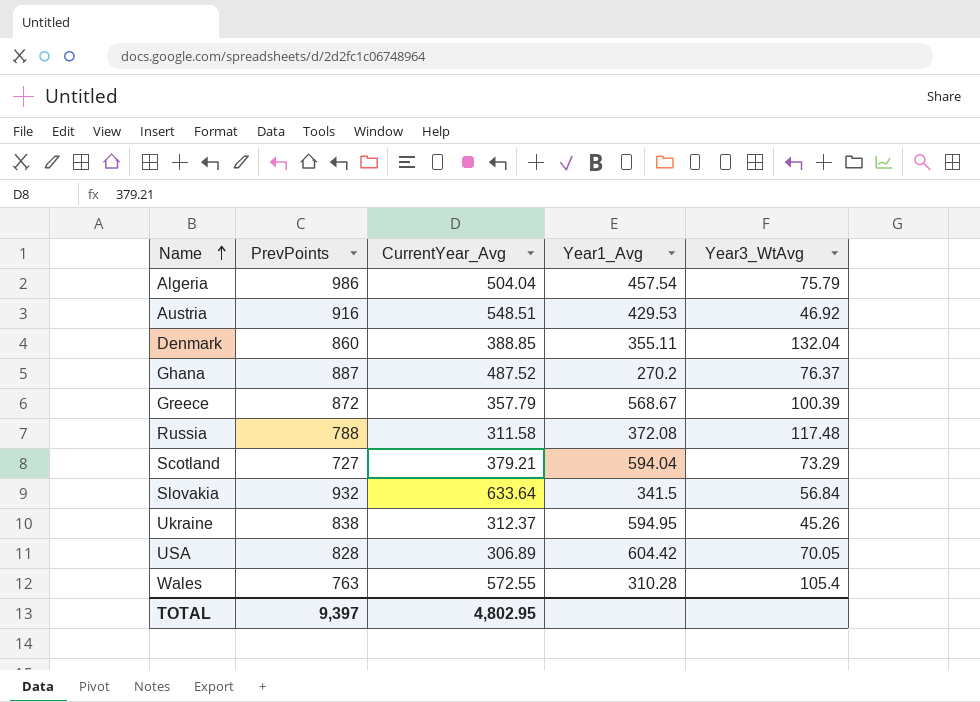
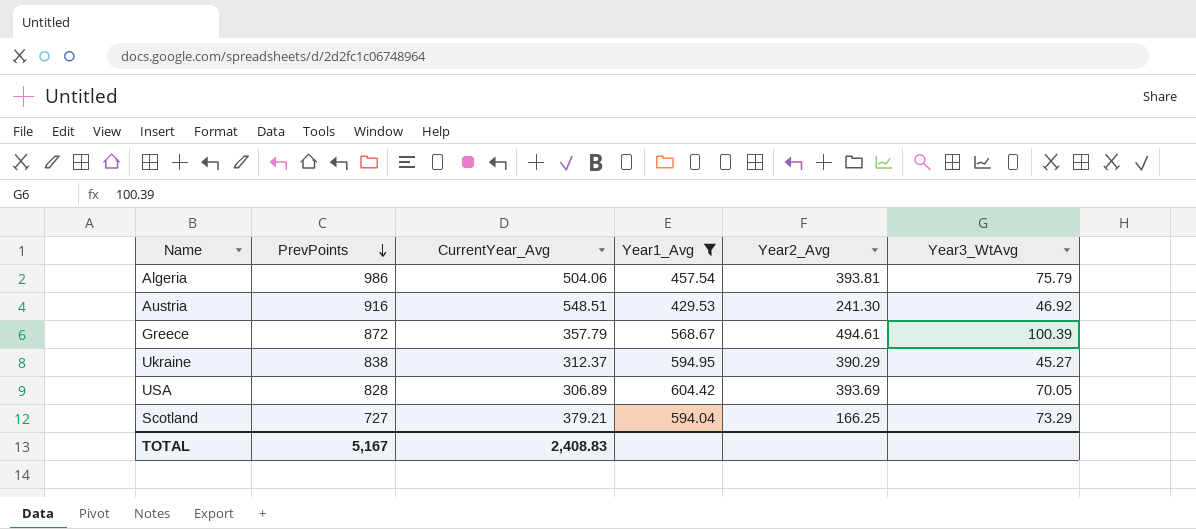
filter: none -> Year1_Avg >= 429.53
row order: Name ascending -> PrevPoints descending
column Year2_Avg | position: none -> 5
Algeria | CurrentYear_Avg: 504.04 -> 504.06
Ukraine | Year3_WtAvg: 45.26 -> 45.27
TOTAL | PrevPoints: 9,397 -> 5,167
TOTAL | CurrentYear_Avg: 4,802.95 -> 2,408.83

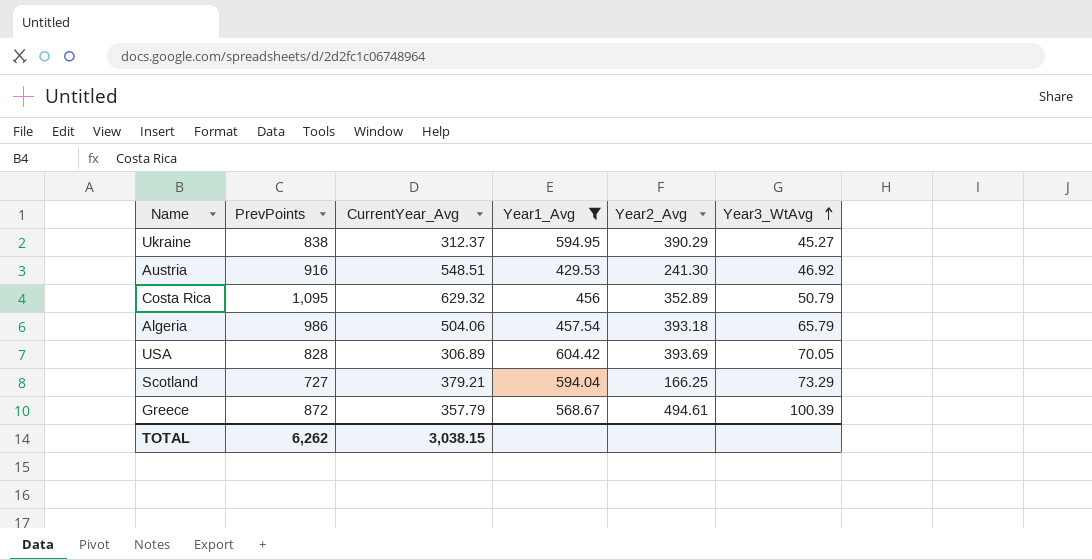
row order: PrevPoints descending -> Year3_WtAvg ascending
row Costa Rica: none -> 1,095 | 629.32 | 456 | 352.89 | 50.79
Algeria | Year2_Avg: 393.81 -> 393.18
Algeria | Year3_WtAvg: 75.79 -> 65.79
TOTAL | PrevPoints: 5,167 -> 6,262
TOTAL | CurrentYear_Avg: 2,408.83 -> 3,038.15

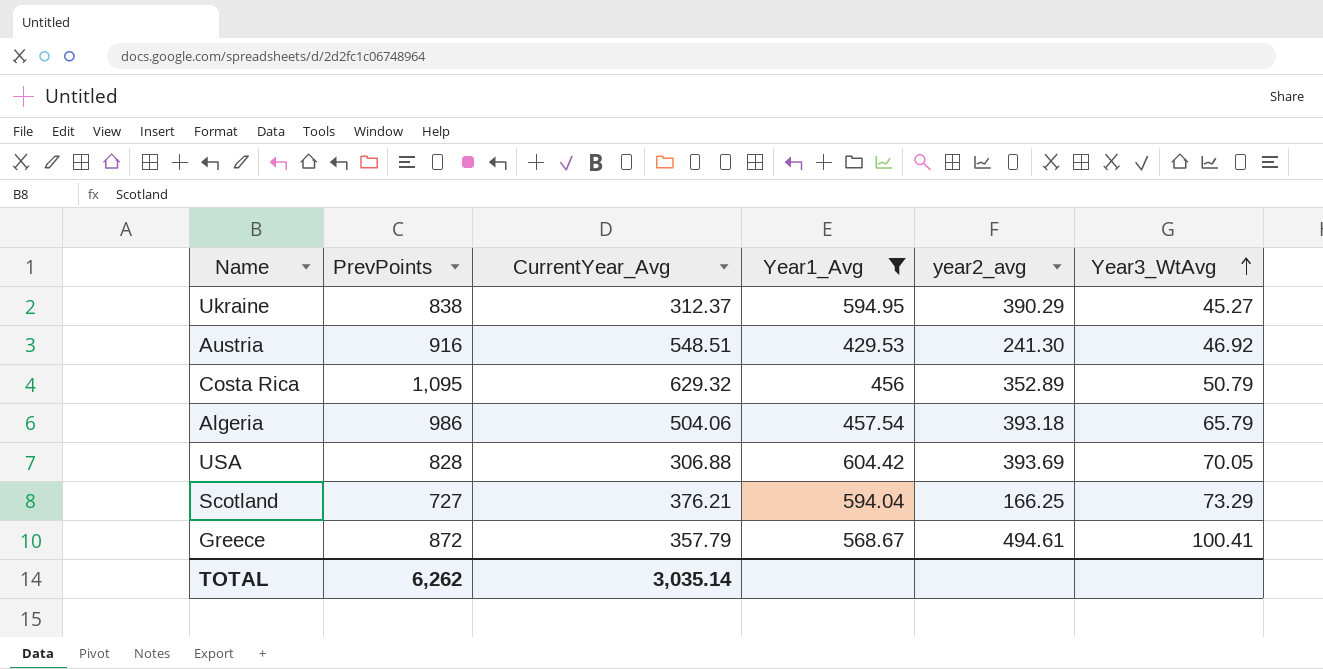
column name: Year2_Avg -> year2_avg
USA | CurrentYear_Avg: 306.89 -> 306.88
Scotland | CurrentYear_Avg: 379.21 -> 376.21
Greece | Year3_WtAvg: 100.39 -> 100.41
TOTAL | CurrentYear_Avg: 3,038.15 -> 3,035.14

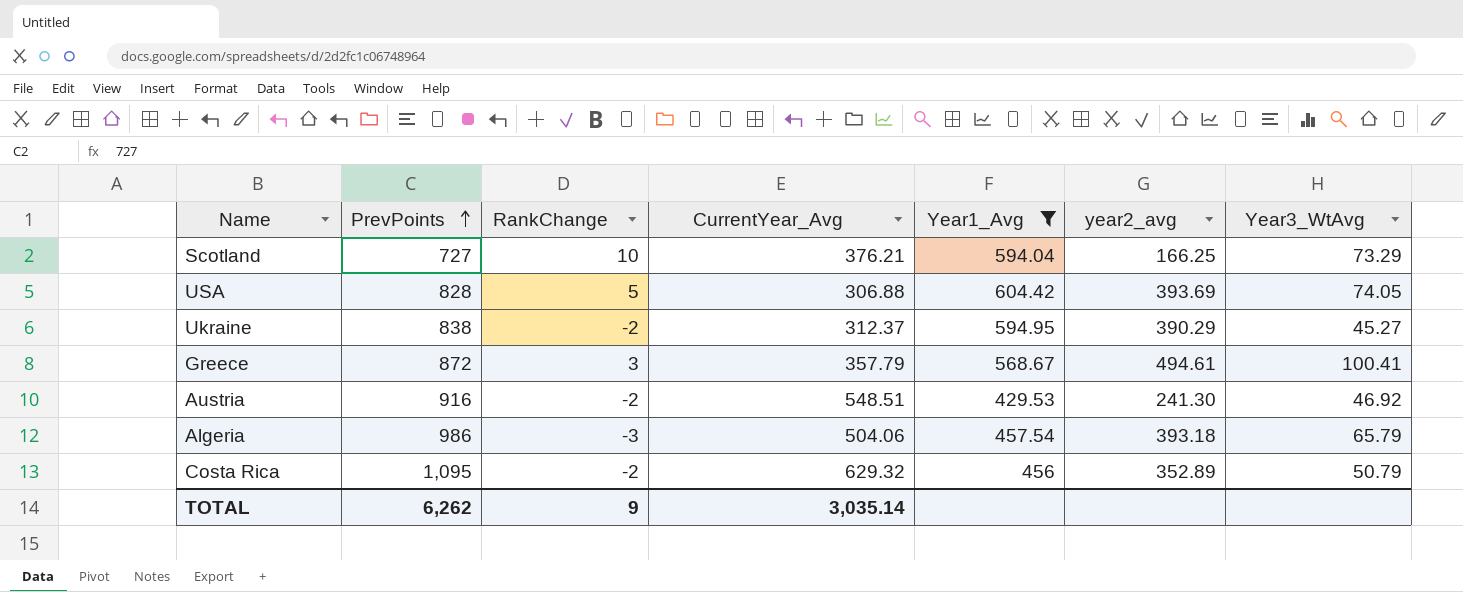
row order: Year3_WtAvg ascending -> PrevPoints ascending
column RankChange | position: none -> 3
USA | Year3_WtAvg: 70.05 -> 74.05

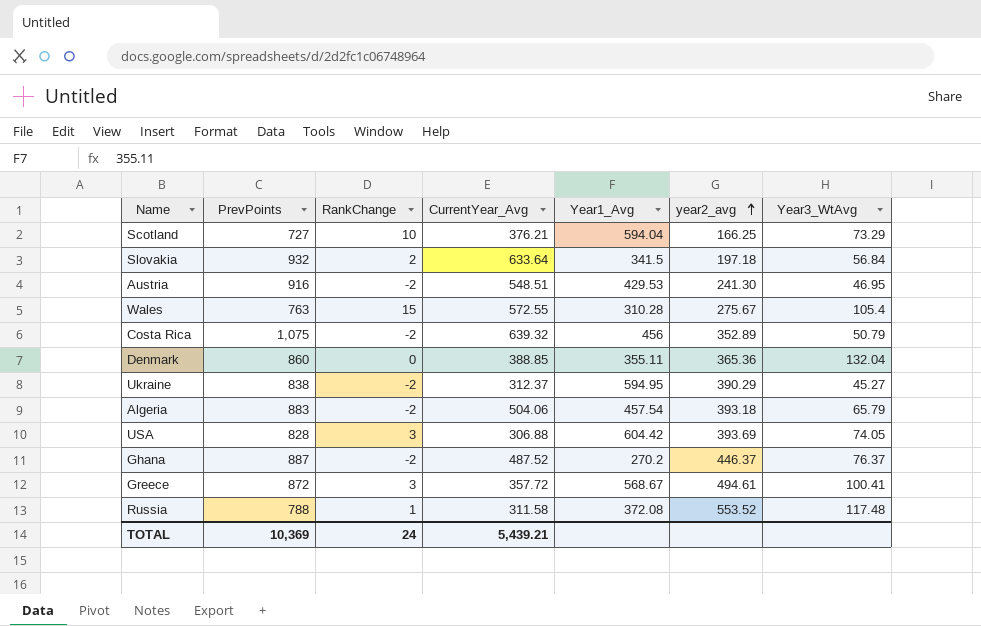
filter: Year1_Avg >= 429.53 -> none
row order: PrevPoints ascending -> year2_avg ascending
Austria | Year3_WtAvg: 46.92 -> 46.95
Costa Rica | PrevPoints: 1,095 -> 1,075
Costa Rica | CurrentYear_Avg: 629.32 -> 639.32
Algeria | PrevPoints: 986 -> 883
Algeria | RankChange: -3 -> -2
USA | RankChange: 5 -> 3
Greece | CurrentYear_Avg: 357.79 -> 357.72
TOTAL | PrevPoints: 6,262 -> 10,369
TOTAL | RankChange: 9 -> 24
TOTAL | CurrentYear_Avg: 3,035.14 -> 5,439.21

